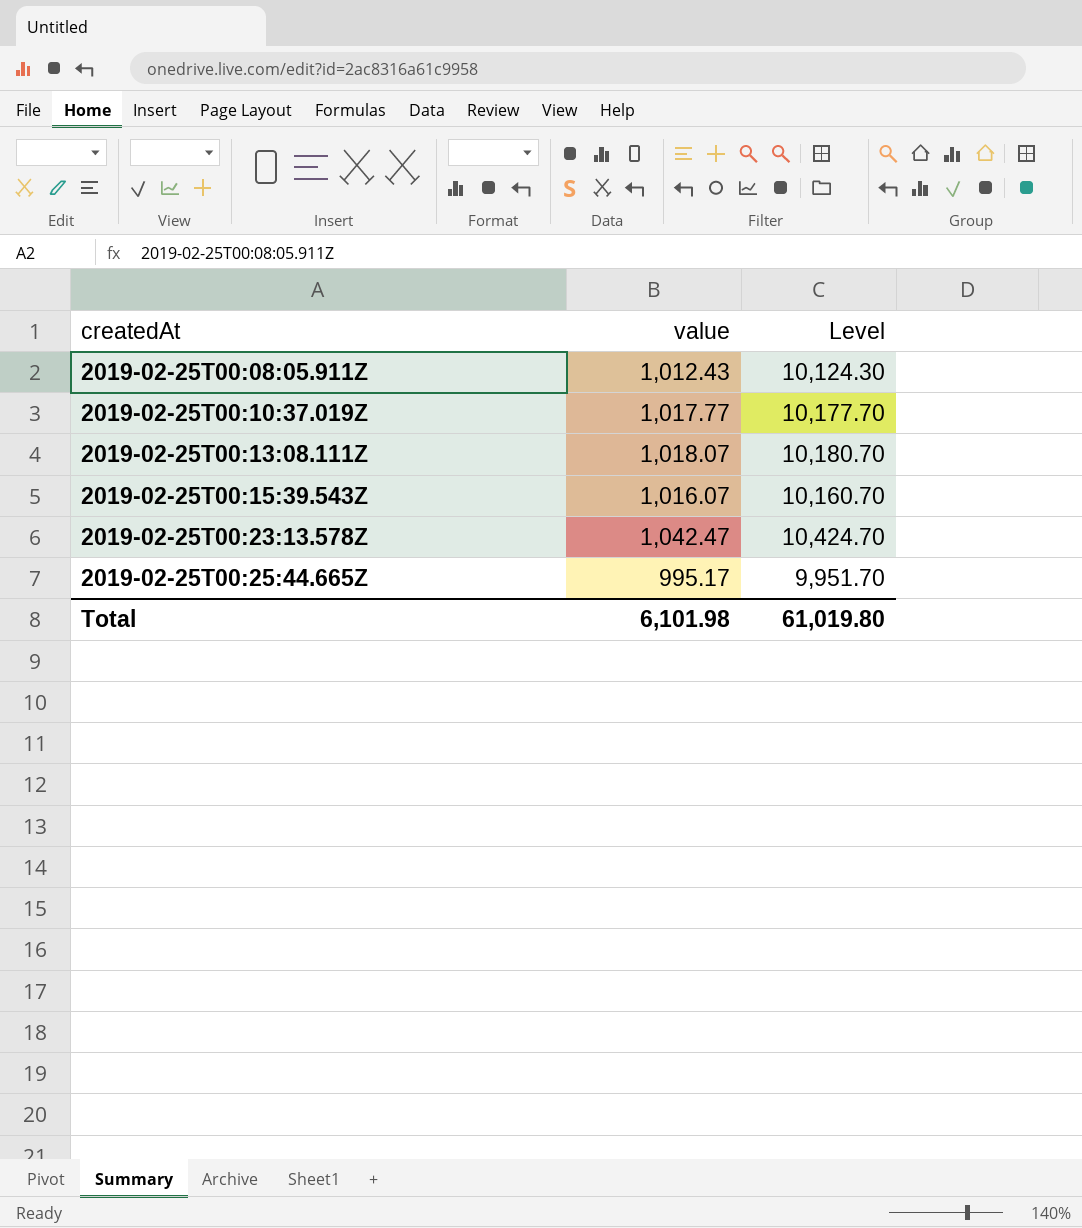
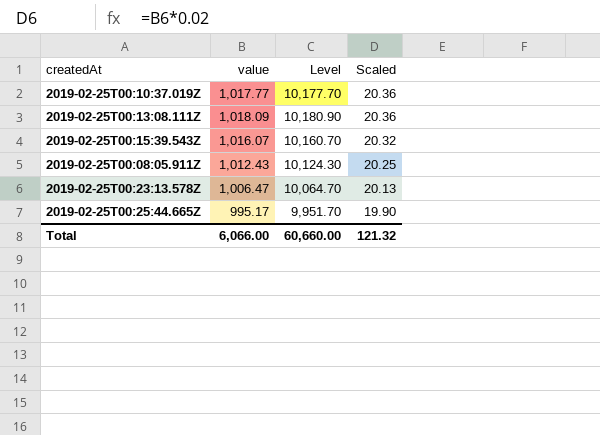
row order: createdAt ascending -> Scaled descending
column Scaled | formula: none -> [value] * 0.02
2019-02-25T00:13:08.111Z | value: 1,018.07 -> 1,018.09
2019-02-25T00:13:08.111Z | Level: 10,180.70 -> 10,180.90
2019-02-25T00:23:13.578Z | value: 1,042.47 -> 1,006.47
2019-02-25T00:23:13.578Z | Level: 10,424.70 -> 10,064.70
Total | value: 6,101.98 -> 6,066.00
Total | Level: 61,019.80 -> 60,660.00

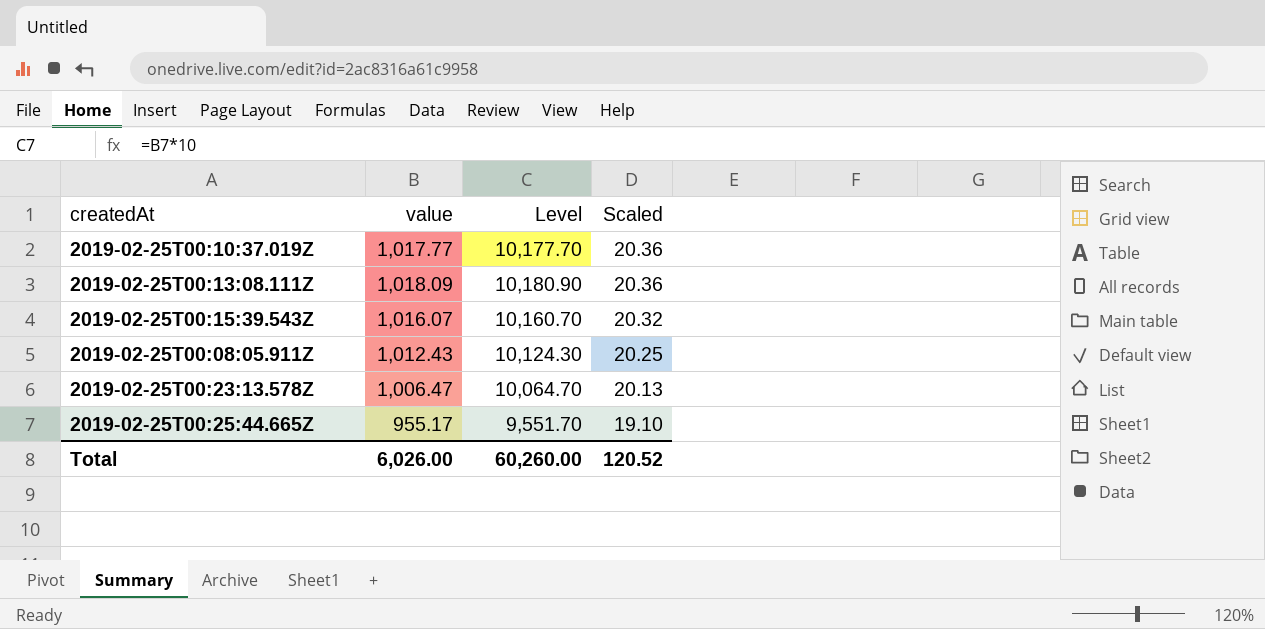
2019-02-25T00:25:44.665Z | value: 995.17 -> 955.17
2019-02-25T00:25:44.665Z | Level: 9,951.70 -> 9,551.70
2019-02-25T00:25:44.665Z | Scaled: 19.90 -> 19.10
Total | value: 6,066.00 -> 6,026.00
Total | Level: 60,660.00 -> 60,260.00
Total | Scaled: 121.32 -> 120.52

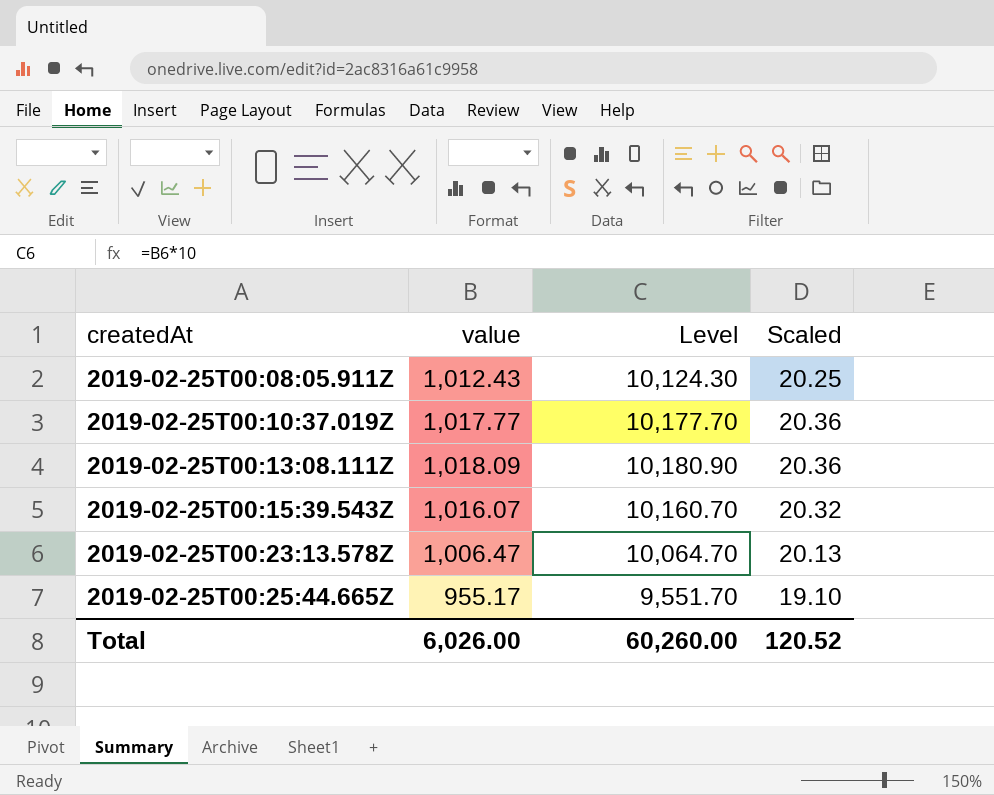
row order: Scaled descending -> createdAt ascending

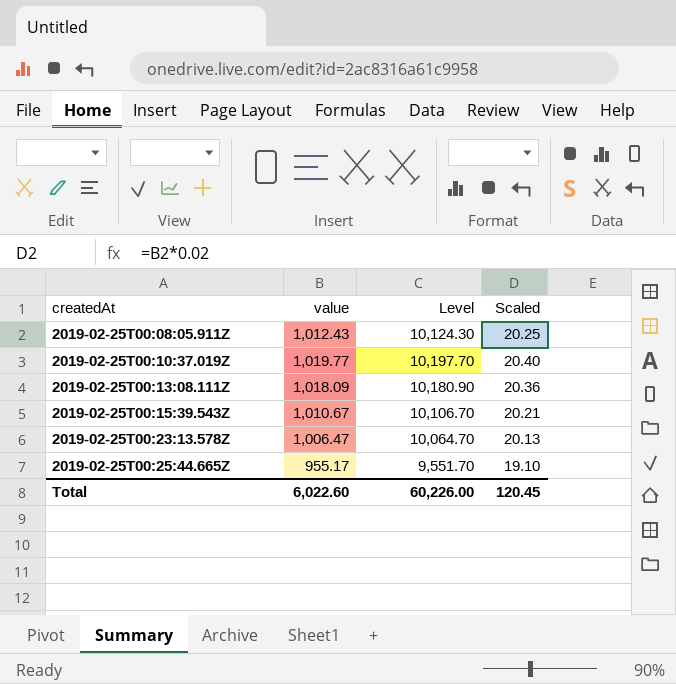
2019-02-25T00:10:37.019Z | value: 1,017.77 -> 1,019.77
2019-02-25T00:10:37.019Z | Level: 10,177.70 -> 10,197.70
2019-02-25T00:10:37.019Z | Scaled: 20.36 -> 20.40
2019-02-25T00:15:39.543Z | value: 1,016.07 -> 1,010.67
2019-02-25T00:15:39.543Z | Level: 10,160.70 -> 10,106.70
2019-02-25T00:15:39.543Z | Scaled: 20.32 -> 20.21
Total | value: 6,026.00 -> 6,022.60
Total | Level: 60,260.00 -> 60,226.00
Total | Scaled: 120.52 -> 120.45

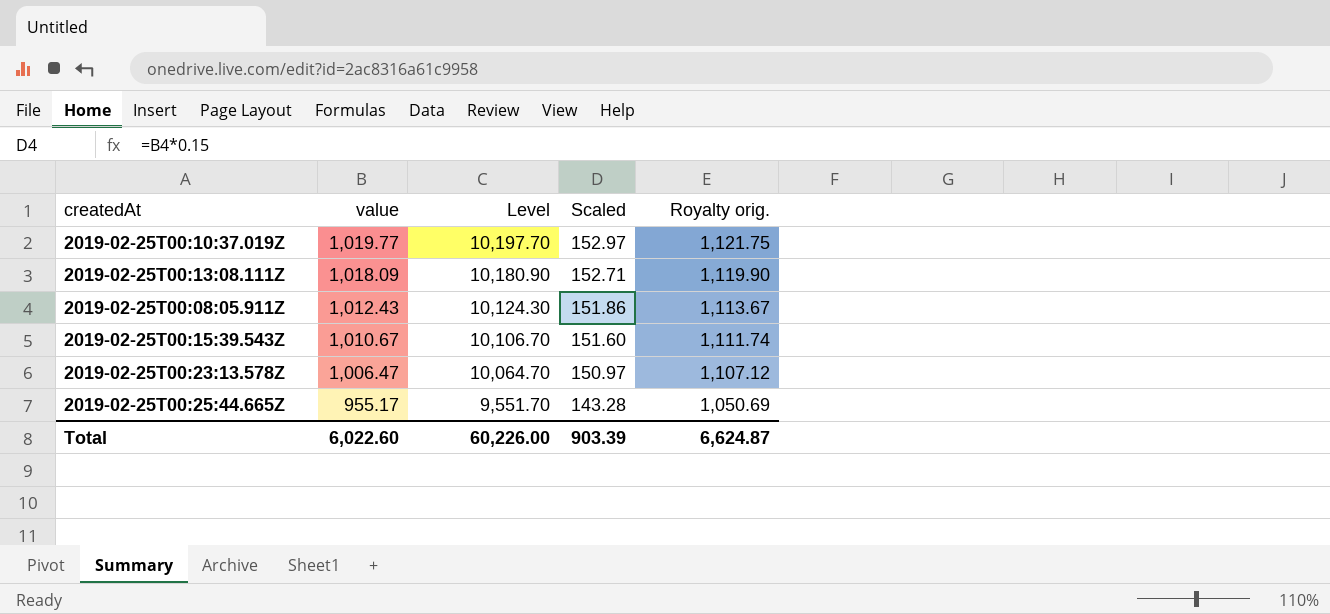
row order: createdAt ascending -> value descending
column Scaled | formula: [value] * 0.02 -> [value] * 0.15
column Royalty orig. | formula: none -> [value] * 1.1
Total | Scaled: 120.45 -> 903.39

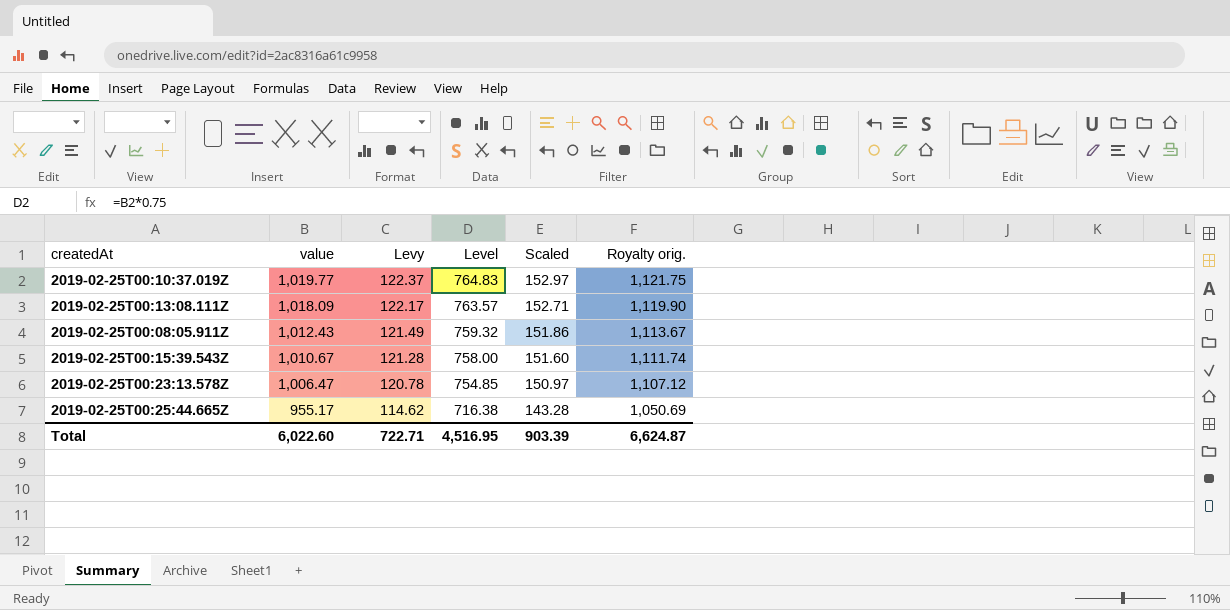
column Levy | formula: none -> [value] * 0.12
column Level | formula: [value] * 10 -> [value] * 0.75
Total | Level: 60,226.00 -> 4,516.95

